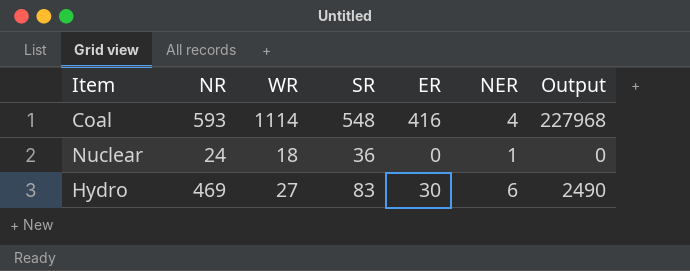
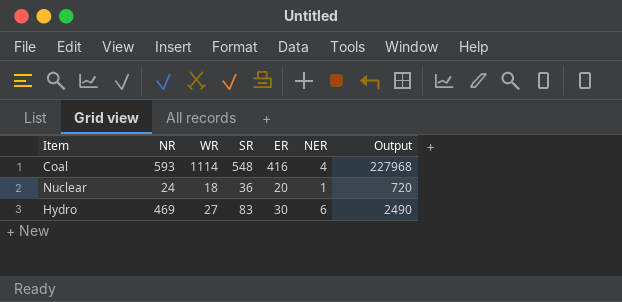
Nuclear | ER: 0 -> 20
Nuclear | Output: 0 -> 720

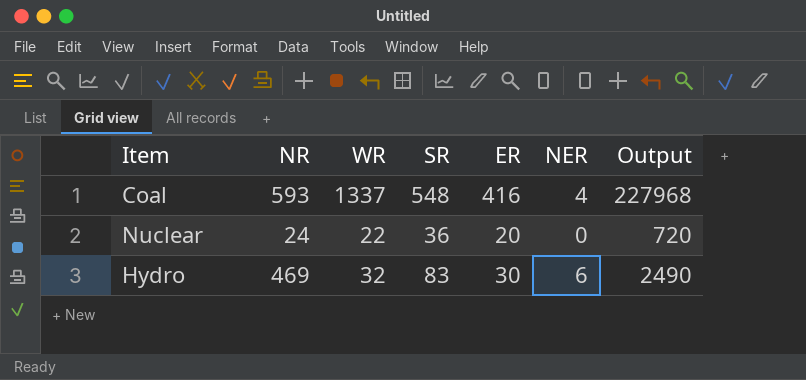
Coal | WR: 1114 -> 1337
Nuclear | WR: 18 -> 22
Nuclear | NER: 1 -> 0
Hydro | WR: 27 -> 32

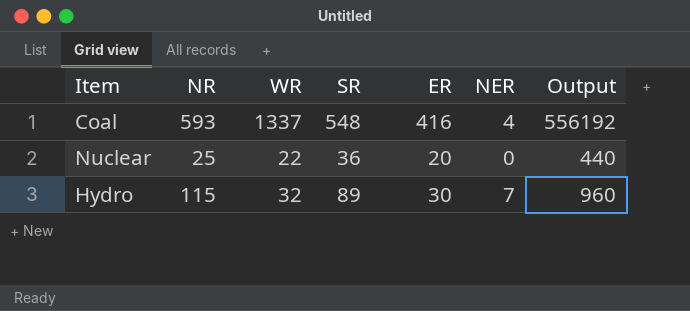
column Output | formula: [SR] * [ER] -> [WR] * [ER]
Nuclear | NR: 24 -> 25
Hydro | NR: 469 -> 115
Hydro | SR: 83 -> 89
Hydro | NER: 6 -> 7

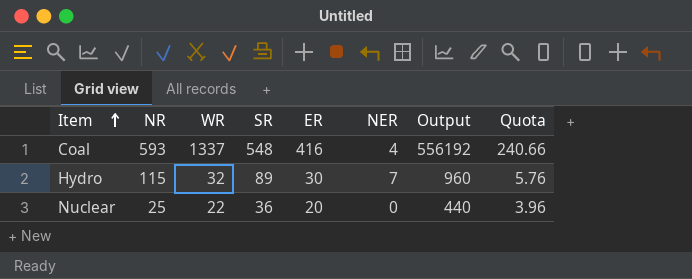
row order: none -> Item ascending
column Quota | formula: none -> [WR] * 0.18

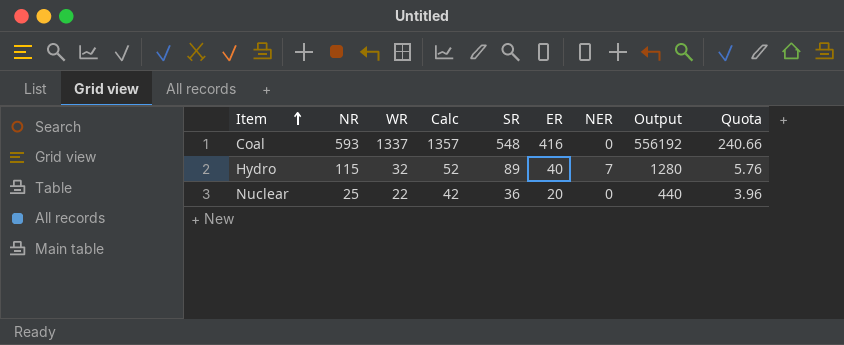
column Calc | formula: none -> [WR] + 20
Coal | NER: 4 -> 0
Hydro | ER: 30 -> 40
Hydro | Output: 960 -> 1280

